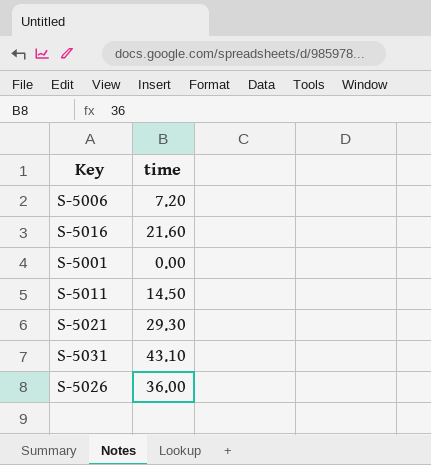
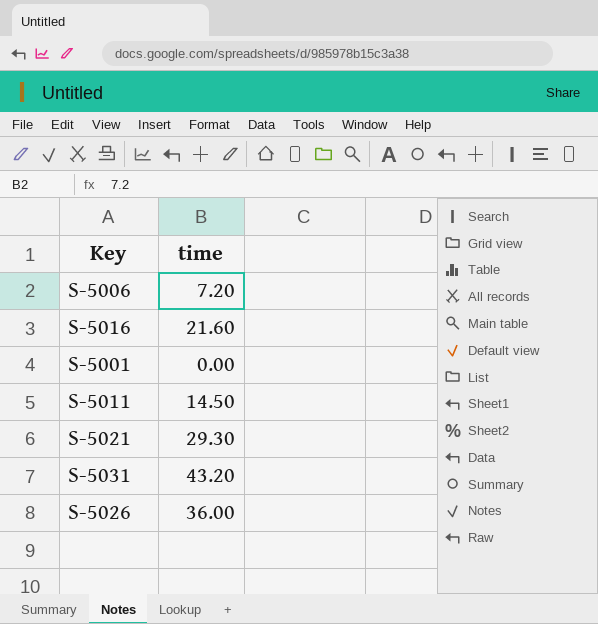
S-5031 | time: 43.10 -> 43.20

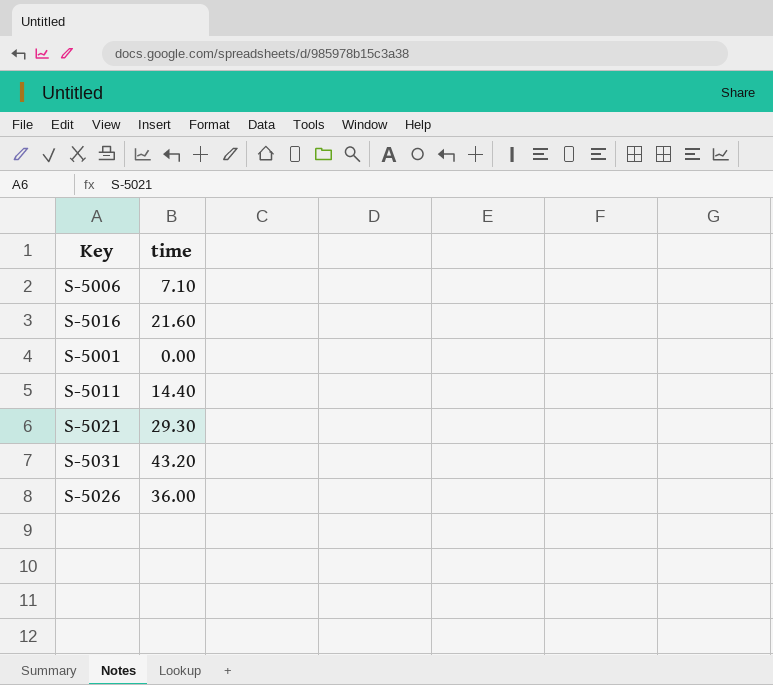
S-5006 | time: 7.20 -> 7.10
S-5011 | time: 14.50 -> 14.40

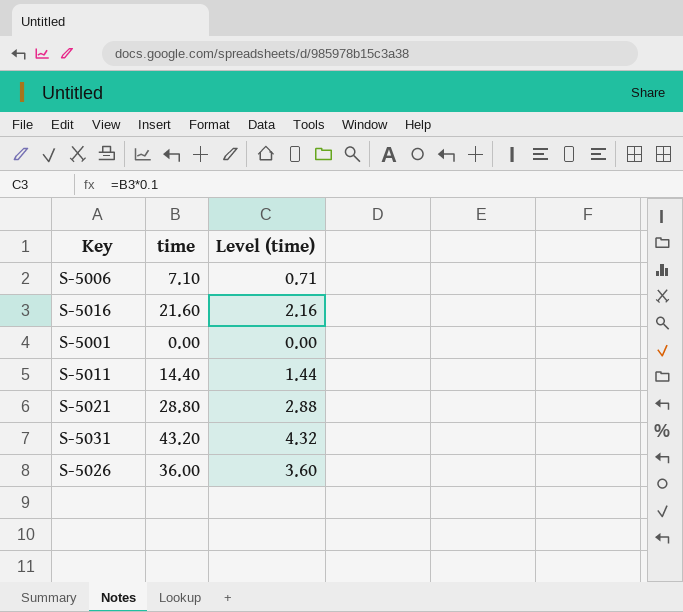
column Level (time) | formula: none -> [time] * 0.1
S-5021 | time: 29.30 -> 28.80

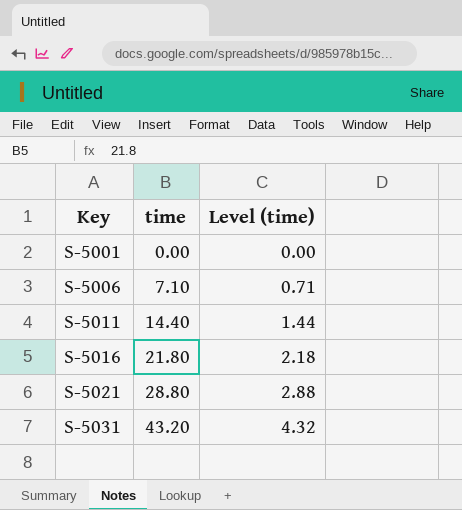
row order: none -> Key ascending
row S-5026: 36.00 | 3.60 -> none
S-5016 | time: 21.60 -> 21.80
S-5016 | Level (time): 2.16 -> 2.18

